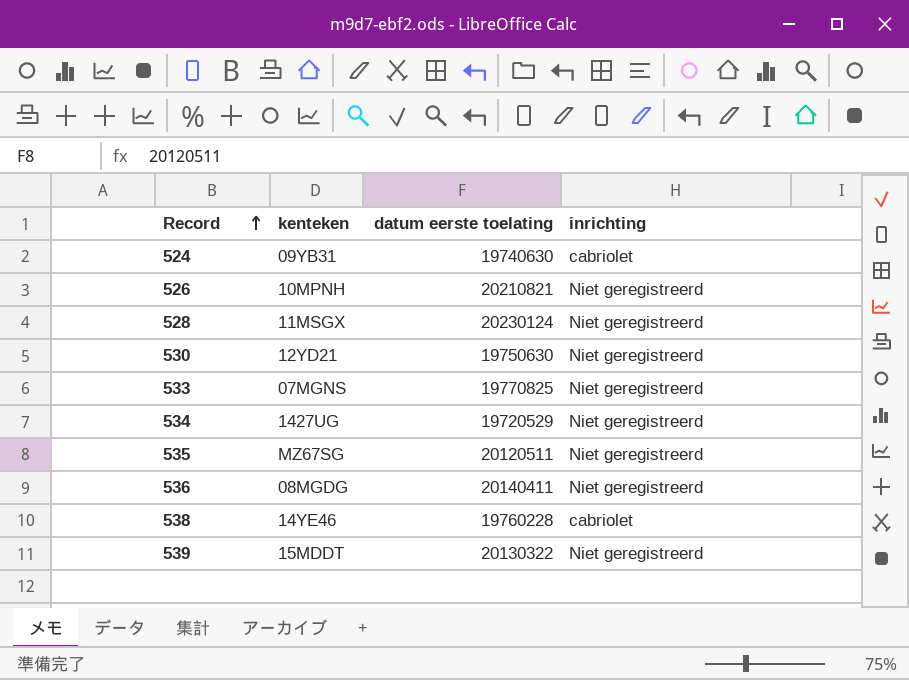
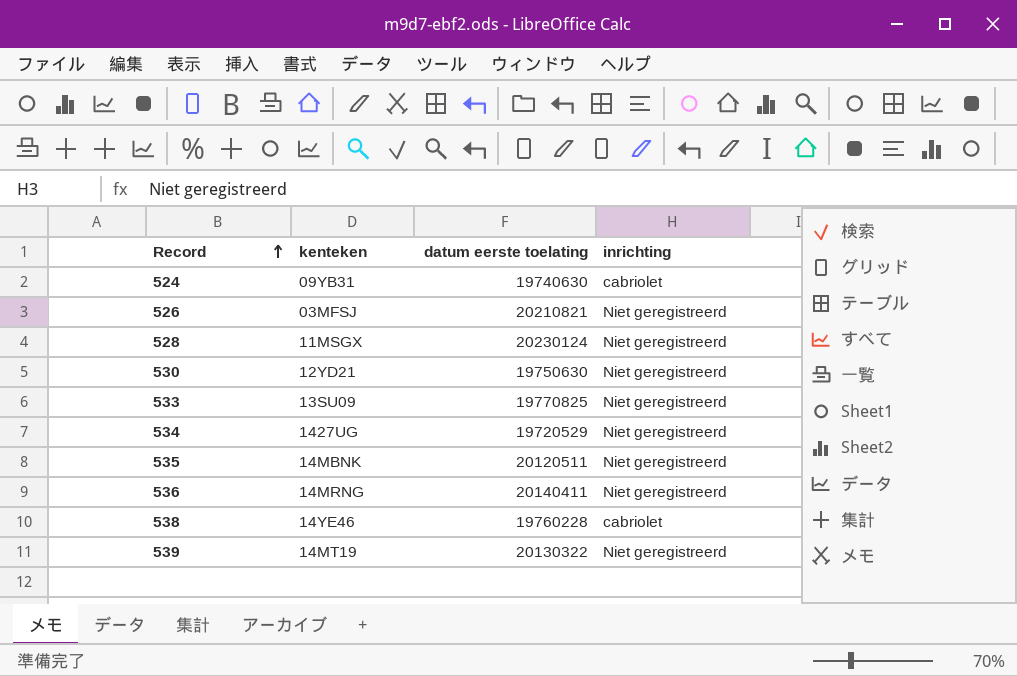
526 | kenteken: 10MPNH -> 03MFSJ
533 | kenteken: 07MGNS -> 13SU09
535 | kenteken: MZ67SG -> 14MBNK
536 | kenteken: 08MGDG -> 14MRNG
539 | kenteken: 15MDDT -> 14MT19

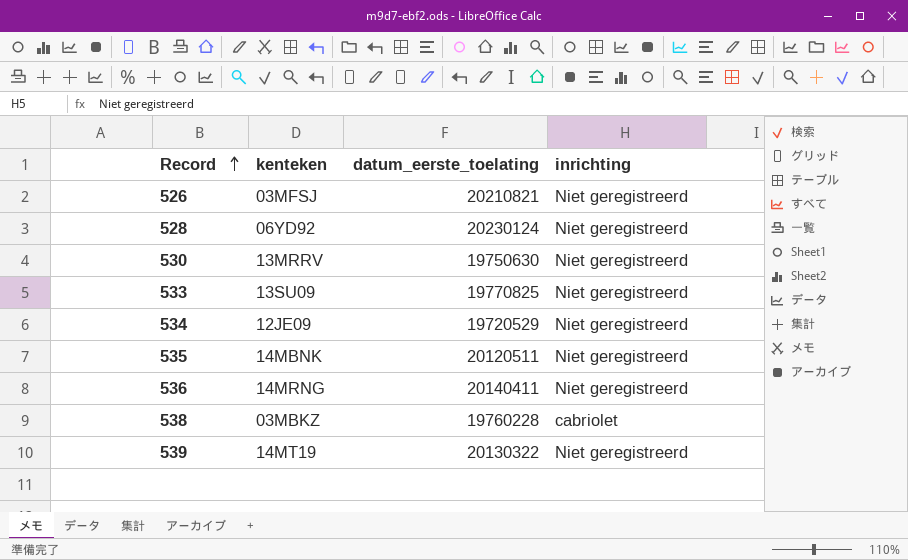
column name: datum eerste toelating -> datum_eerste_toelating
row 524: 09YB31 | 19740630 | cabriolet -> none
528 | kenteken: 11MSGX -> 06YD92
530 | kenteken: 12YD21 -> 13MRRV
534 | kenteken: 1427UG -> 12JE09
538 | kenteken: 14YE46 -> 03MBKZ

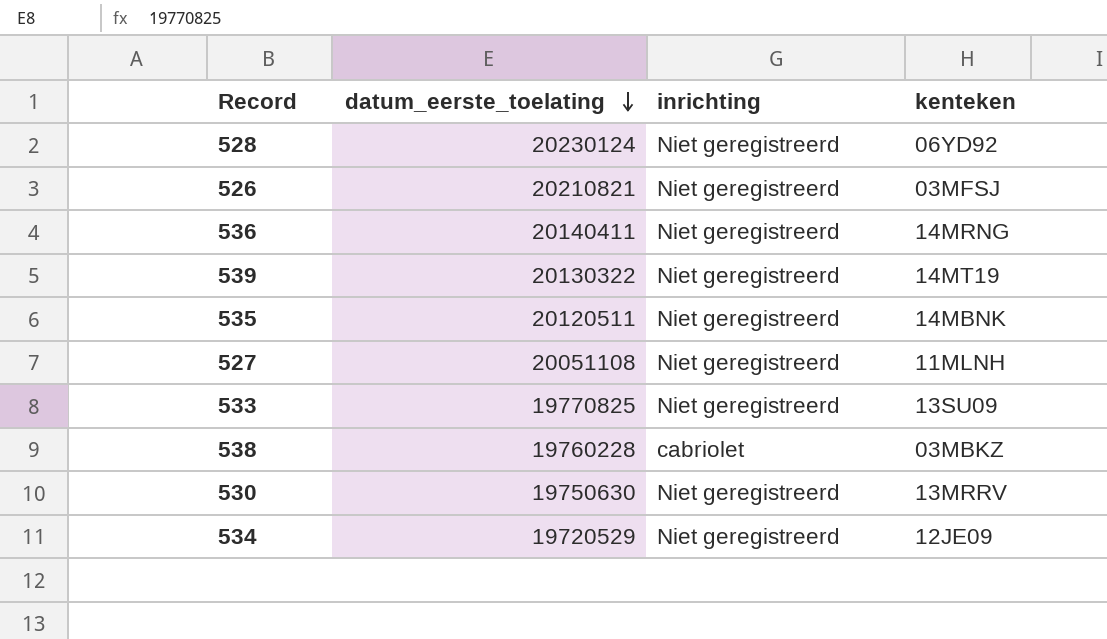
row order: Record ascending -> datum_eerste_toelating descending
column kenteken | position: 2 -> 4
row 527: none -> 20051108 | Niet geregistreerd | 11MLNH

